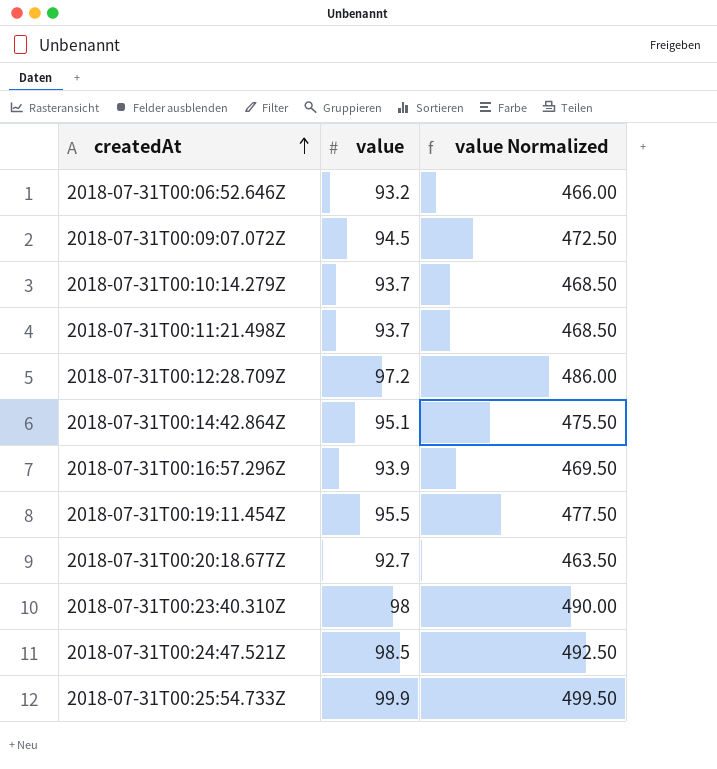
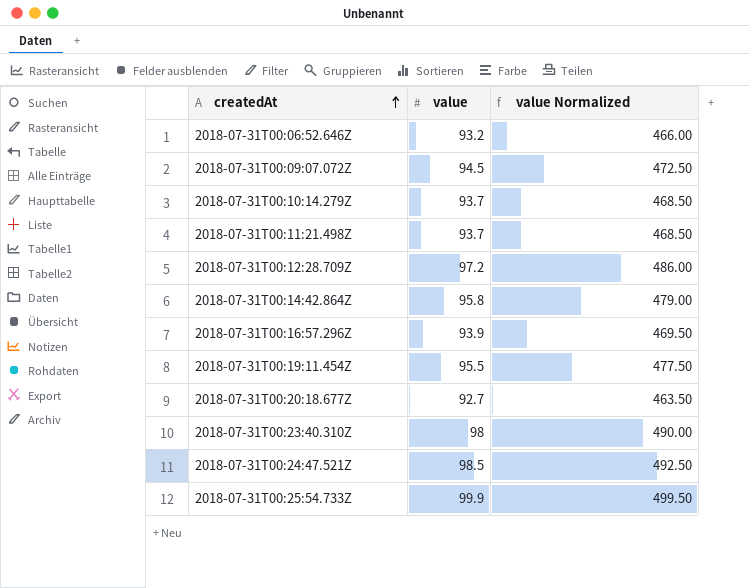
2018-07-31T00:14:42.864Z | value: 95.1 -> 95.8
2018-07-31T00:14:42.864Z | value Normalized: 475.50 -> 479.00

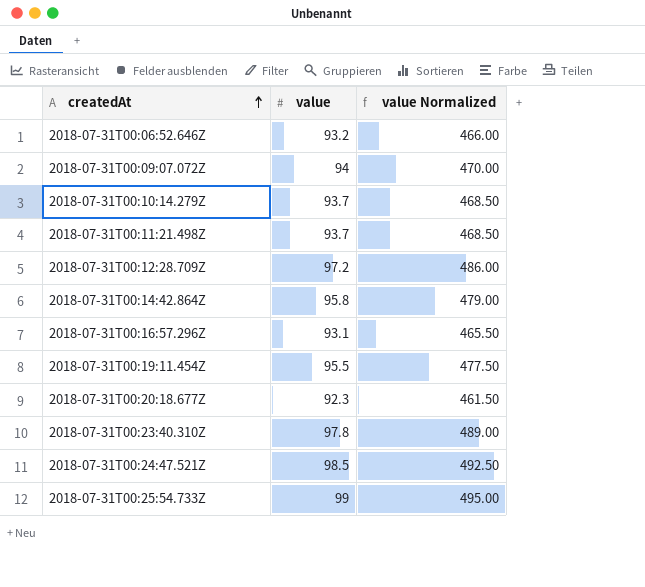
2018-07-31T00:09:07.072Z | value: 94.5 -> 94
2018-07-31T00:09:07.072Z | value Normalized: 472.50 -> 470.00
2018-07-31T00:16:57.296Z | value: 93.9 -> 93.1
2018-07-31T00:16:57.296Z | value Normalized: 469.50 -> 465.50
2018-07-31T00:20:18.677Z | value: 92.7 -> 92.3
2018-07-31T00:20:18.677Z | value Normalized: 463.50 -> 461.50
2018-07-31T00:23:40.310Z | value: 98 -> 97.8
2018-07-31T00:23:40.310Z | value Normalized: 490.00 -> 489.00
2018-07-31T00:25:54.733Z | value: 99.9 -> 99
2018-07-31T00:25:54.733Z | value Normalized: 499.50 -> 495.00

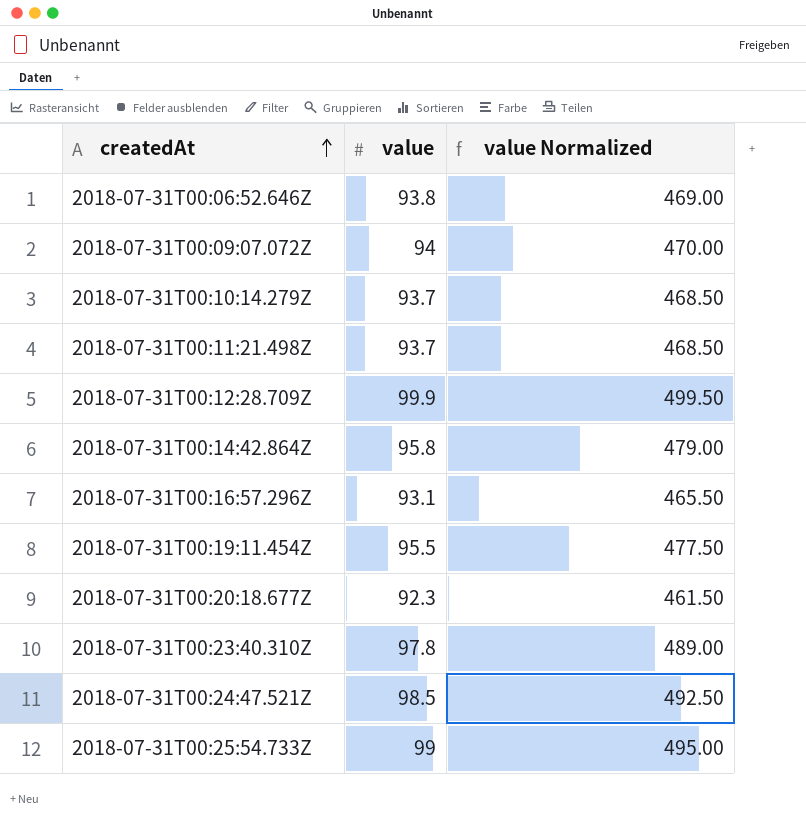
2018-07-31T00:06:52.646Z | value: 93.2 -> 93.8
2018-07-31T00:06:52.646Z | value Normalized: 466.00 -> 469.00
2018-07-31T00:12:28.709Z | value: 97.2 -> 99.9
2018-07-31T00:12:28.709Z | value Normalized: 486.00 -> 499.50

